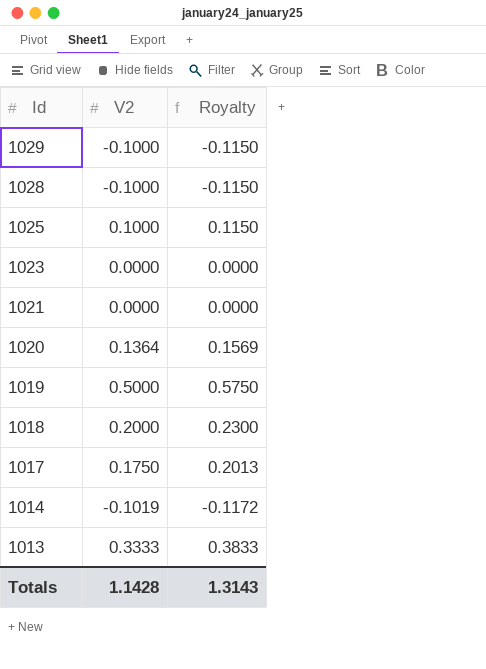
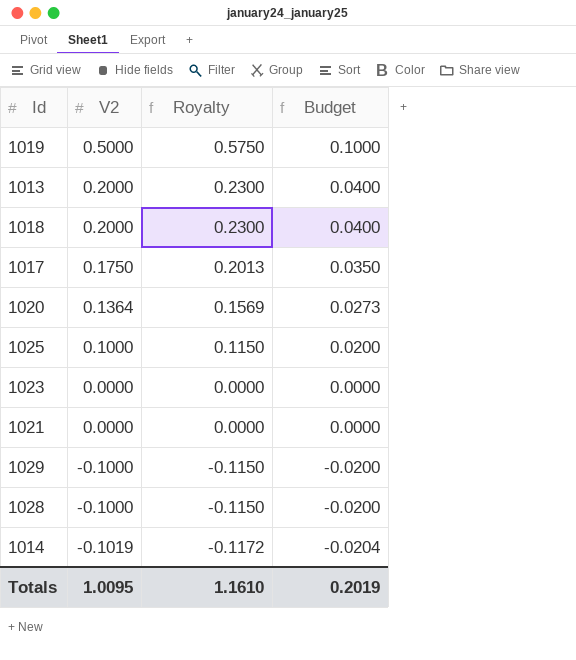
row order: Id descending -> V2 descending
column Budget | formula: none -> [V2] * 0.2
1013 | V2: 0.3333 -> 0.2000
1013 | Royalty: 0.3833 -> 0.2300
Totals | V2: 1.1428 -> 1.0095
Totals | Royalty: 1.3143 -> 1.1610

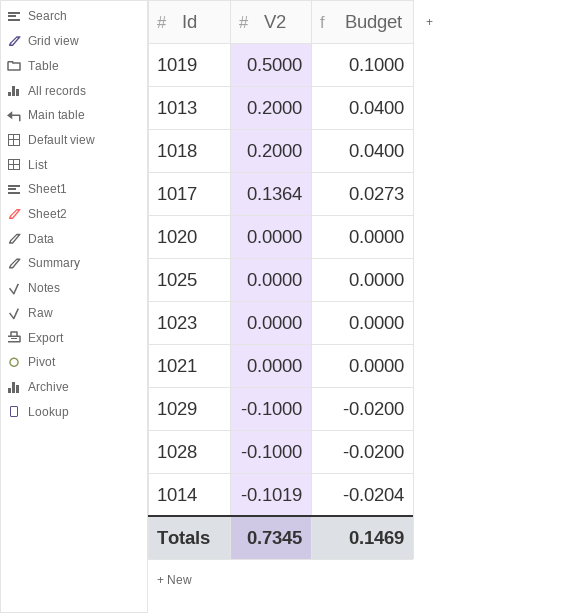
column Royalty | formula: [V2] * 1.15 -> none
1017 | V2: 0.1750 -> 0.1364
1017 | Budget: 0.0350 -> 0.0273
1020 | V2: 0.1364 -> 0.0000
1020 | Budget: 0.0273 -> 0.0000
1025 | V2: 0.1000 -> 0.0000
1025 | Budget: 0.0200 -> 0.0000
Totals | V2: 1.0095 -> 0.7345
Totals | Budget: 0.2019 -> 0.1469

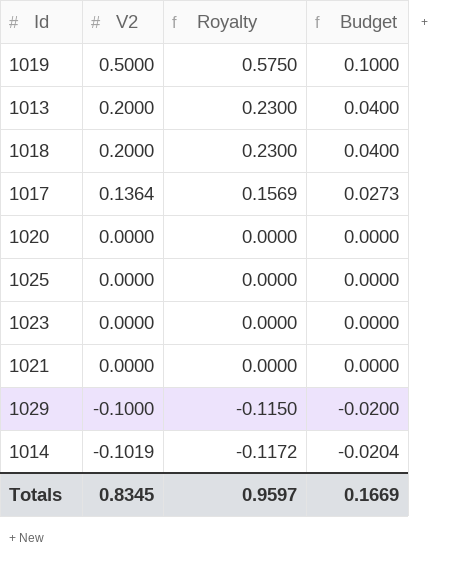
column Royalty | formula: none -> [V2] * 1.15
row 1028: -0.1000 | -0.0200 -> none
Totals | V2: 0.7345 -> 0.8345
Totals | Budget: 0.1469 -> 0.1669

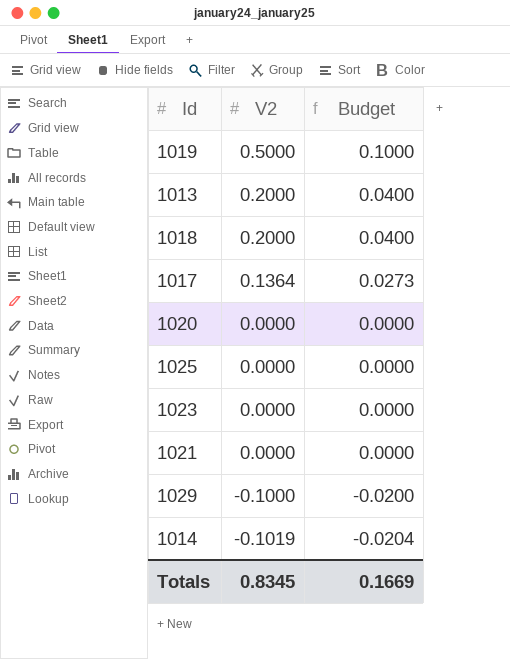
column Royalty | formula: [V2] * 1.15 -> none

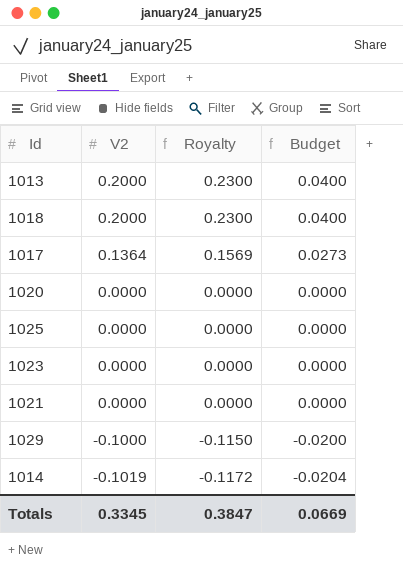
column Royalty | formula: none -> [V2] * 1.15
row 1019: 0.5000 | 0.1000 -> none
Totals | V2: 0.8345 -> 0.3345
Totals | Budget: 0.1669 -> 0.0669

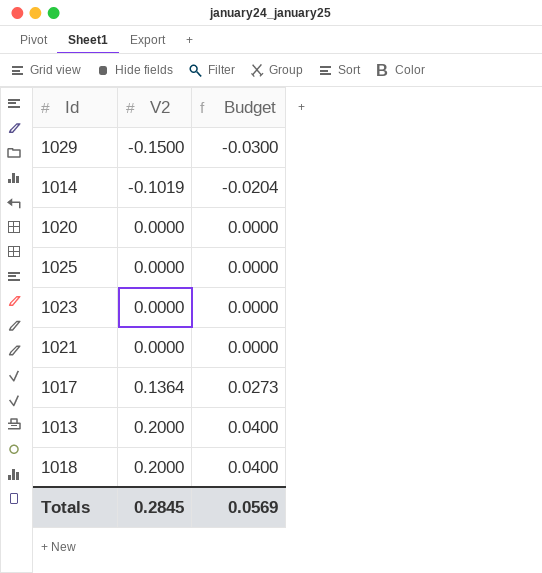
row order: V2 descending -> V2 ascending
column Royalty | formula: [V2] * 1.15 -> none
1029 | V2: -0.1000 -> -0.1500
1029 | Budget: -0.0200 -> -0.0300
Totals | V2: 0.3345 -> 0.2845
Totals | Budget: 0.0669 -> 0.0569

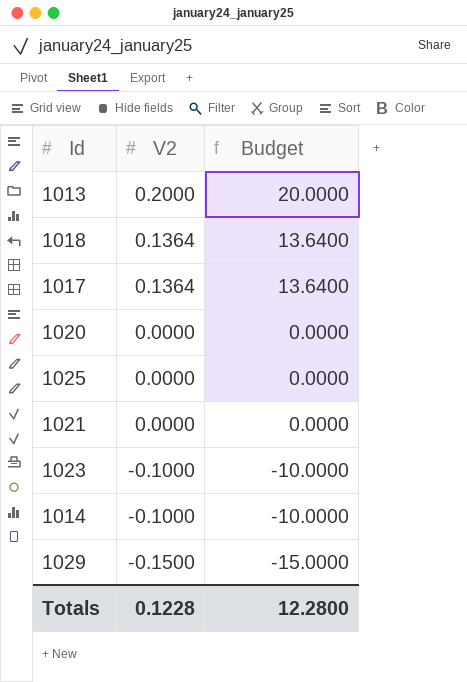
row order: V2 ascending -> V2 descending
column Budget | formula: [V2] * 0.2 -> [V2] * 100
1018 | V2: 0.2000 -> 0.1364
1023 | V2: 0.0000 -> -0.1000
1014 | V2: -0.1019 -> -0.1000
Totals | V2: 0.2845 -> 0.1228
Totals | Budget: 0.0569 -> 12.2800

